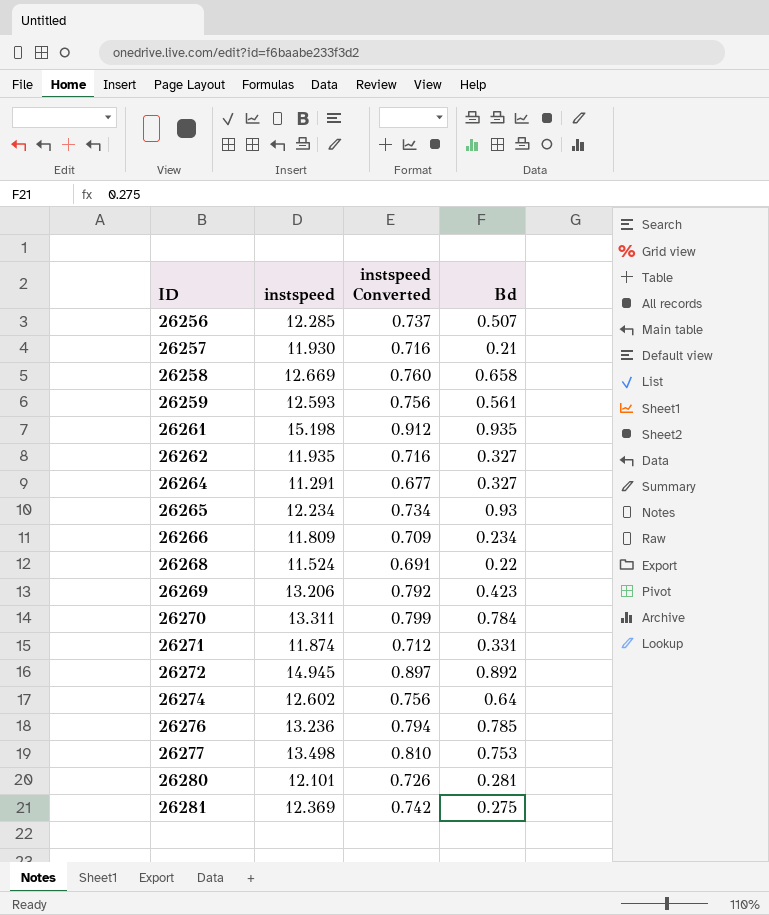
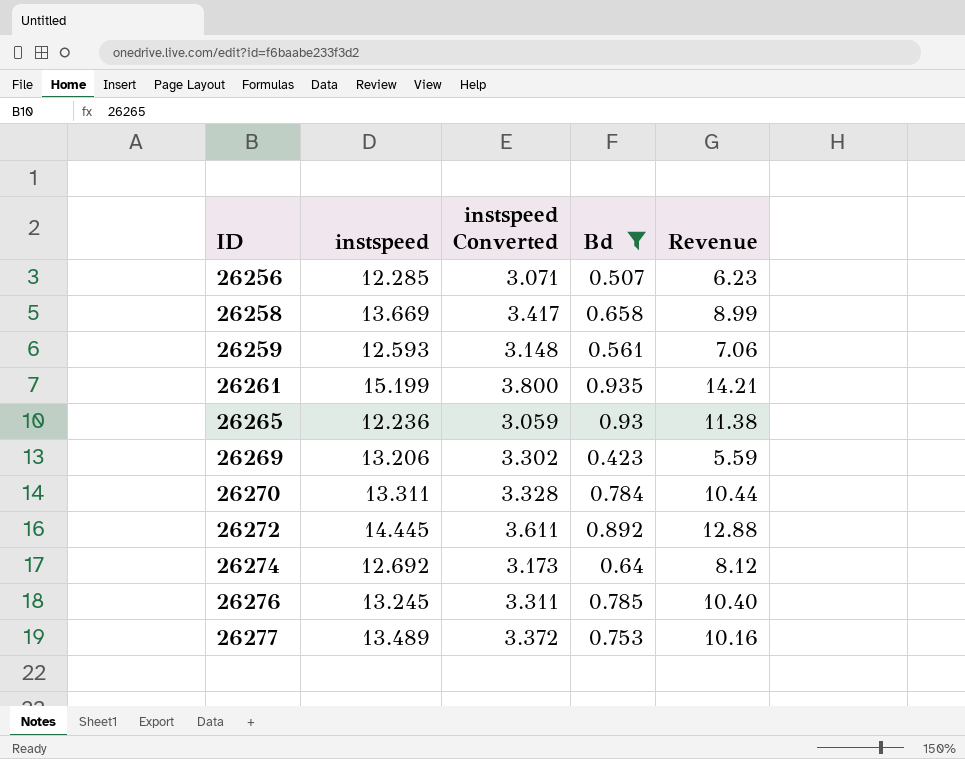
filter: none -> Bd >= 0.423
column instspeed Converted | formula: [instspeed] * 0.06 -> [instspeed] * 0.25
column Revenue | formula: none -> [instspeed] * [Bd]
26258 | instspeed: 12.669 -> 13.669
26261 | instspeed: 15.198 -> 15.199
26265 | instspeed: 12.234 -> 12.236
26272 | instspeed: 14.945 -> 14.445
26274 | instspeed: 12.602 -> 12.692
26276 | instspeed: 13.236 -> 13.245
26277 | instspeed: 13.498 -> 13.489

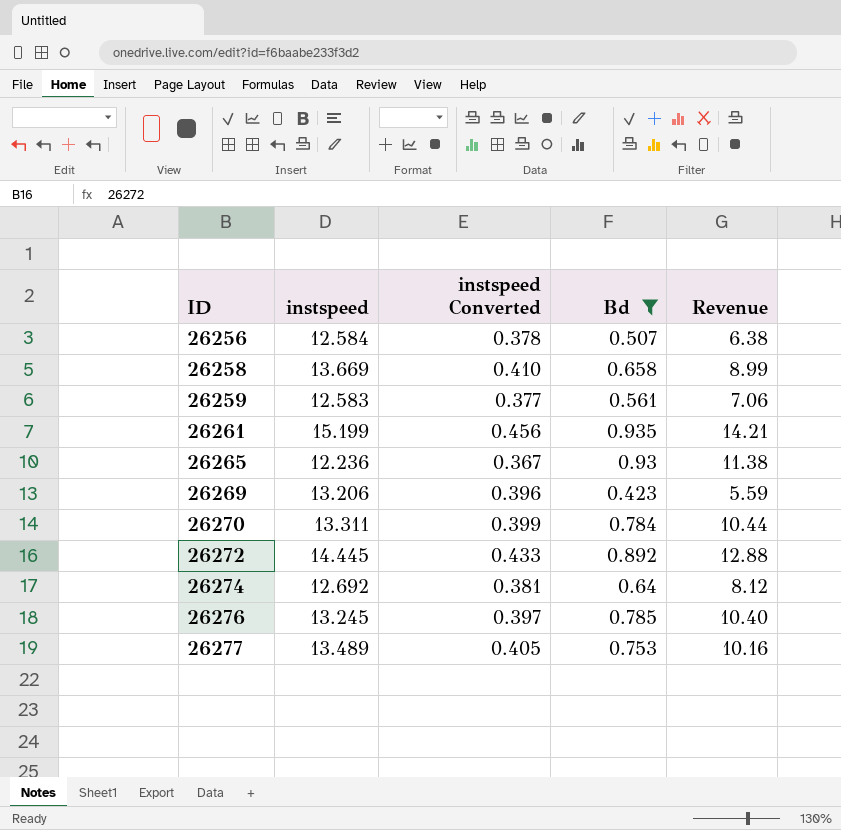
column instspeed Converted | formula: [instspeed] * 0.25 -> [instspeed] * 0.03
26256 | instspeed: 12.285 -> 12.584
26256 | Revenue: 6.23 -> 6.38
26259 | instspeed: 12.593 -> 12.583

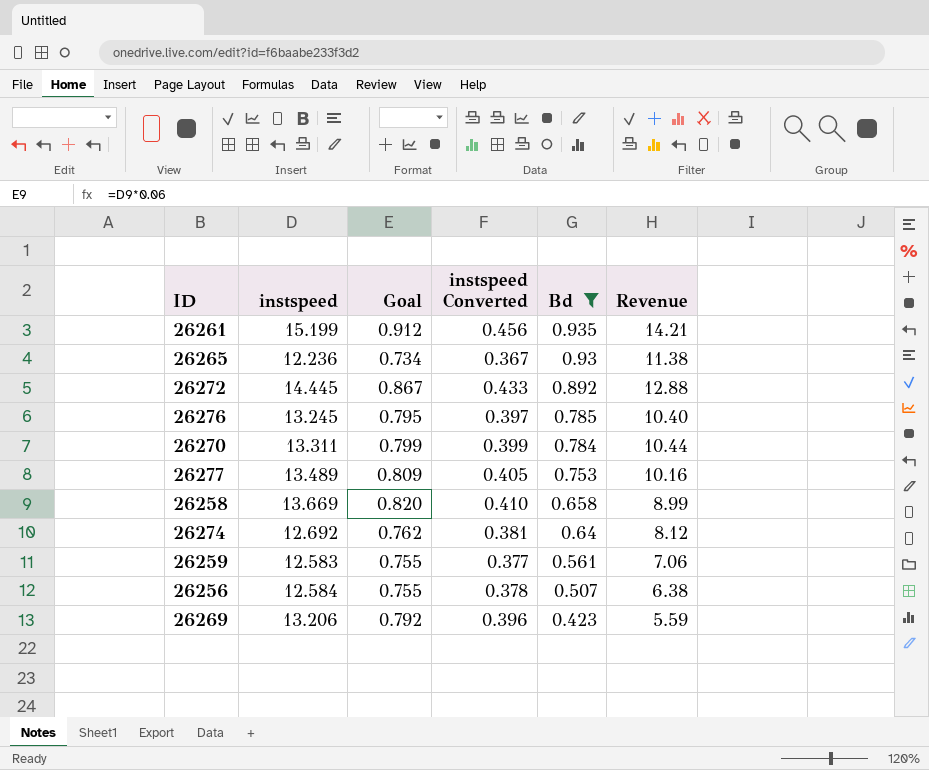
row order: ID ascending -> Bd descending
column Goal | formula: none -> [instspeed] * 0.06

